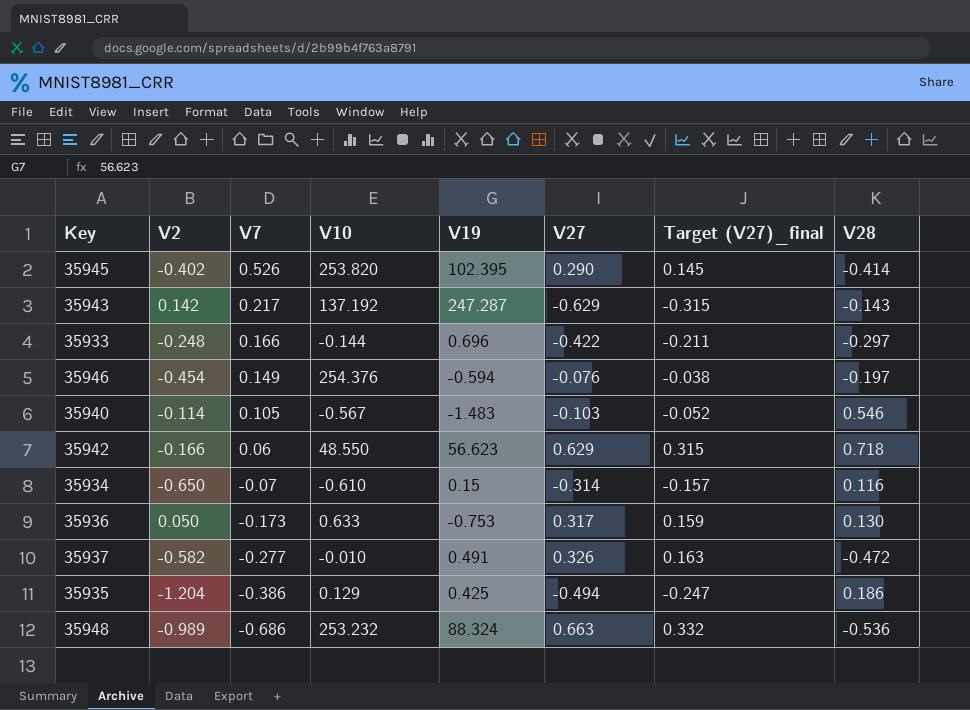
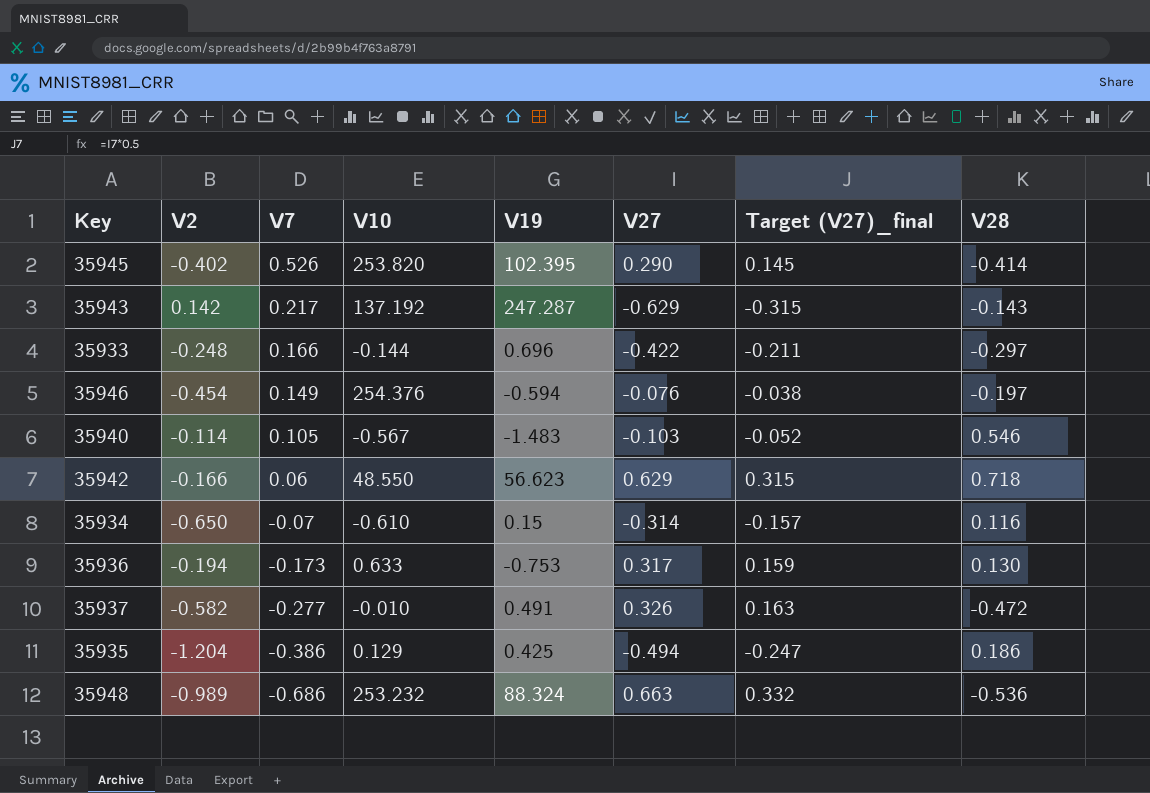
35936 | V2: 0.050 -> -0.194

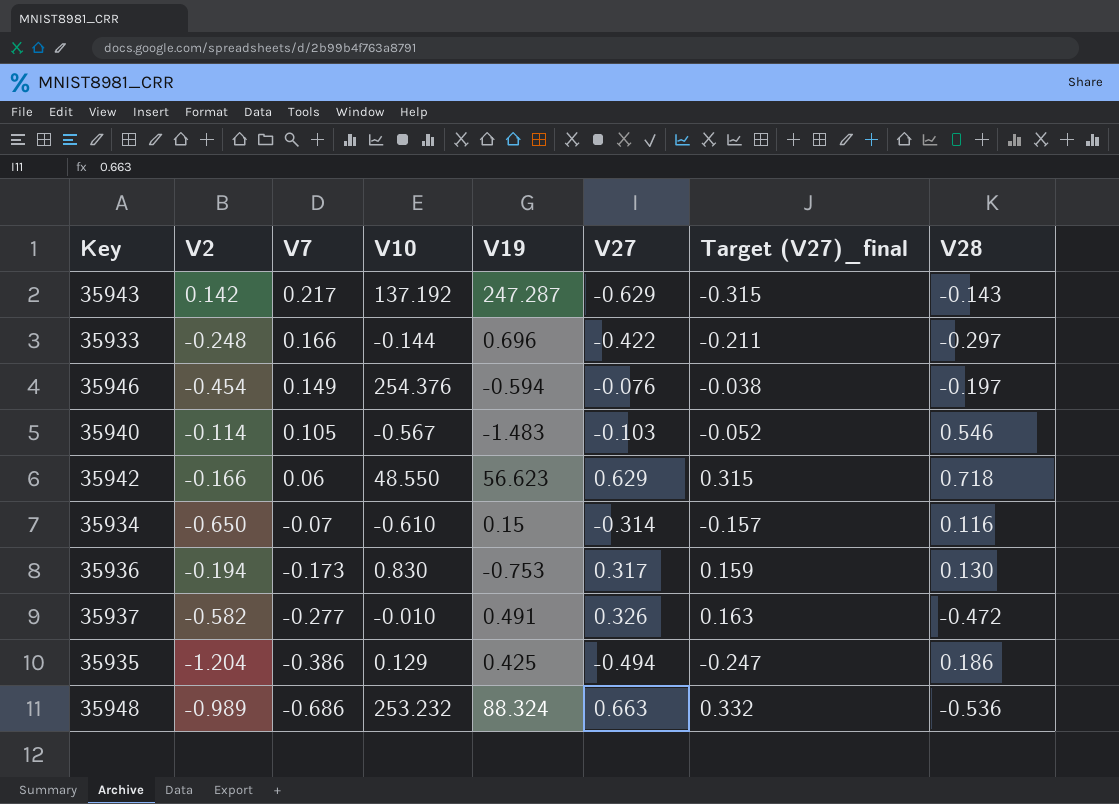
row 35945: -0.402 | 0.526 | 253.820 | 102.395 | 0.290 | 0.145 | -0.414 -> none
35936 | V10: 0.633 -> 0.830

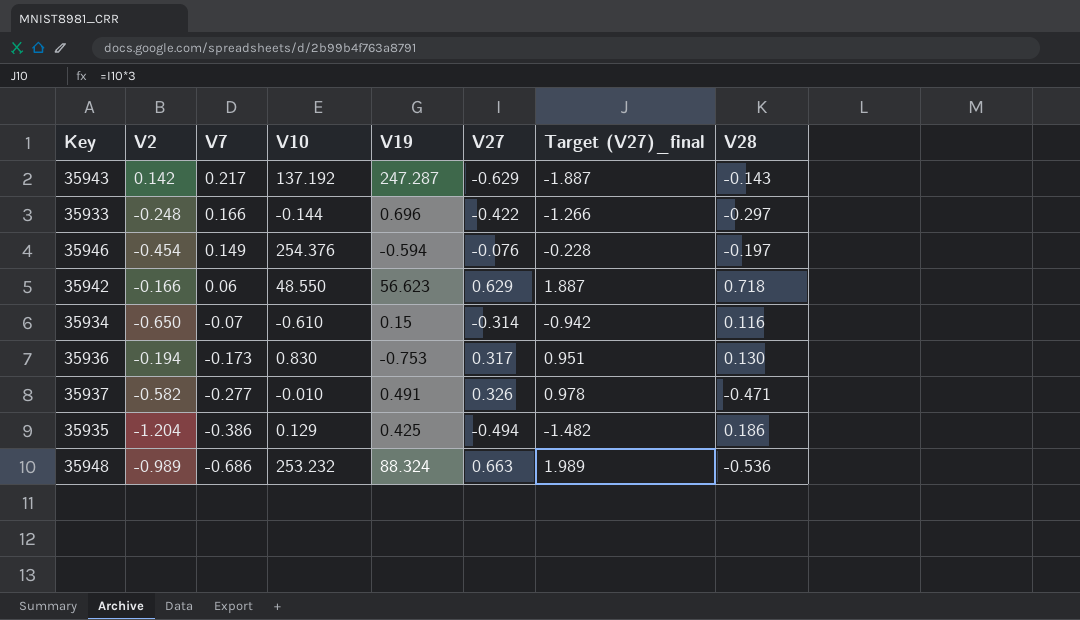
column Target (V27)_final | formula: [V27] * 0.5 -> [V27] * 3
row 35940: -0.114 | 0.105 | -0.567 | -1.483 | -0.103 | -0.052 | 0.546 -> none
35937 | V28: -0.472 -> -0.471

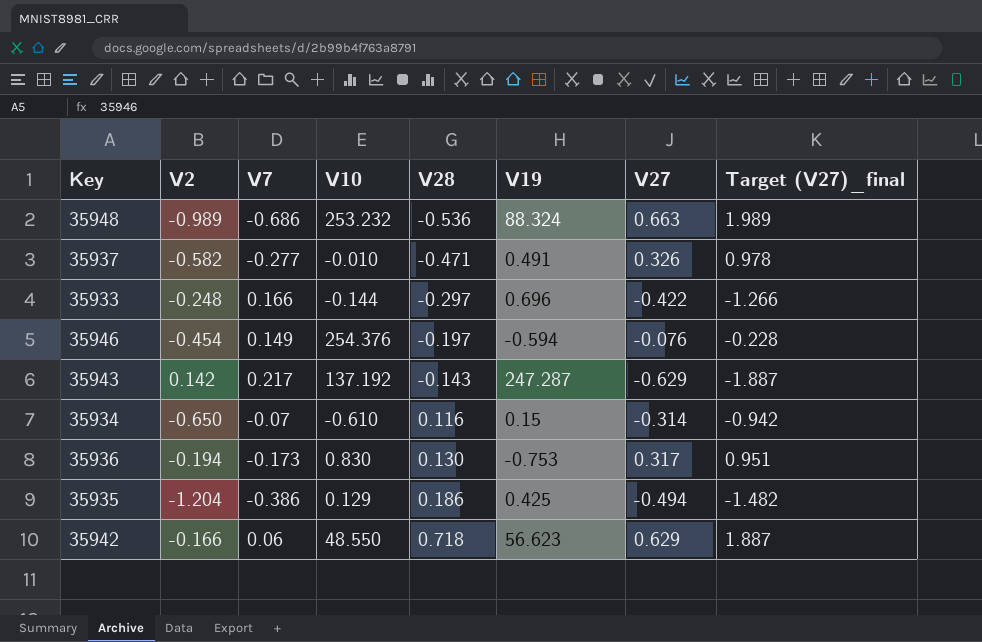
row order: V7 descending -> V28 ascending
column V28 | position: 8 -> 5

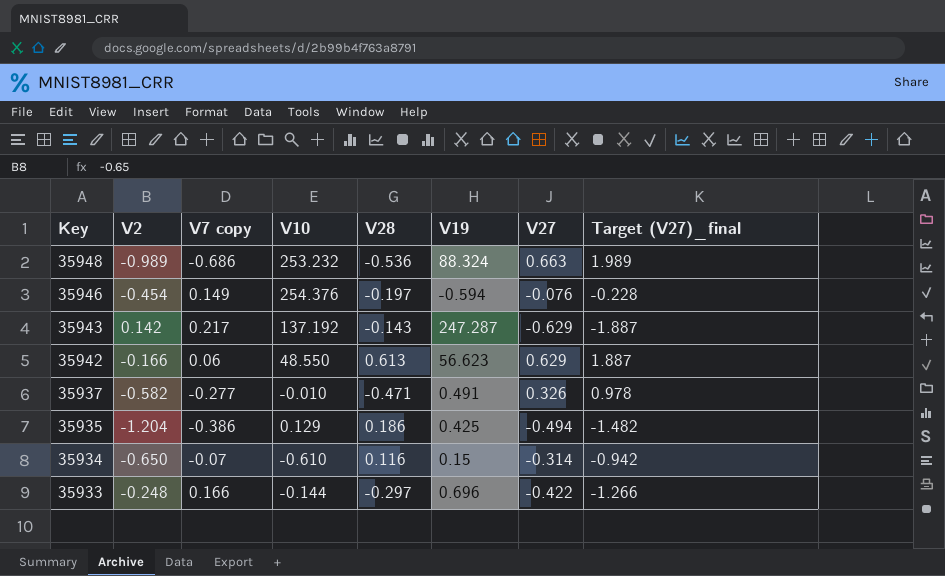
row order: V28 ascending -> Key descending
column name: V7 -> V7 copy
row 35936: -0.194 | -0.173 | 0.830 | 0.130 | -0.753 | 0.317 | 0.951 -> none
35942 | V28: 0.718 -> 0.613

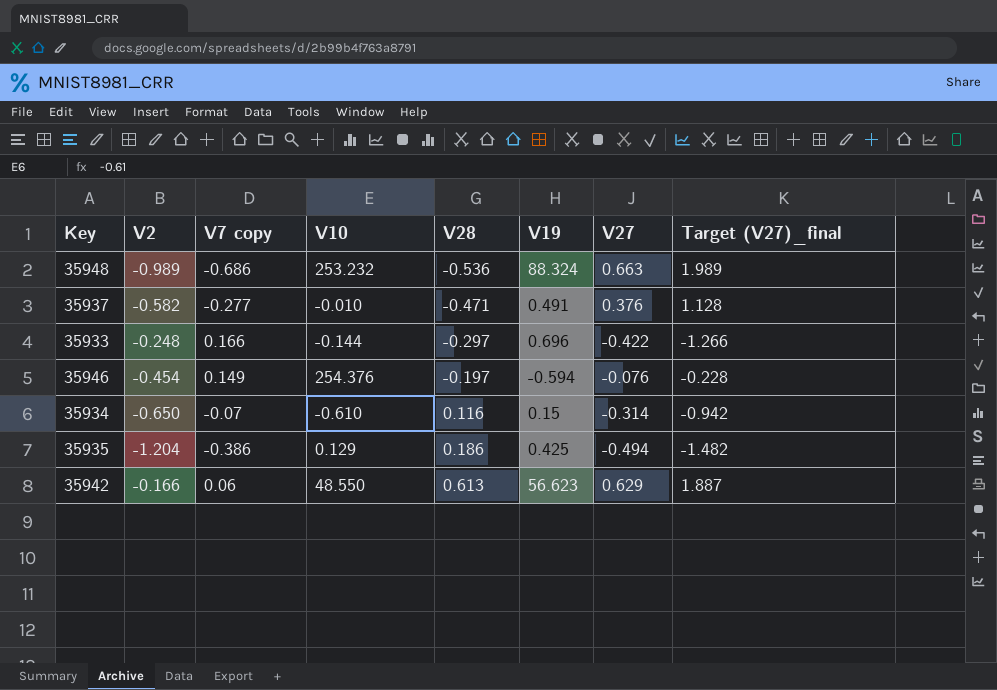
row order: Key descending -> V28 ascending
row 35943: 0.142 | 0.217 | 137.192 | -0.143 | 247.287 | -0.629 | -1.887 -> none
35937 | V27: 0.326 -> 0.376
35937 | Target (V27)_final: 0.978 -> 1.128

